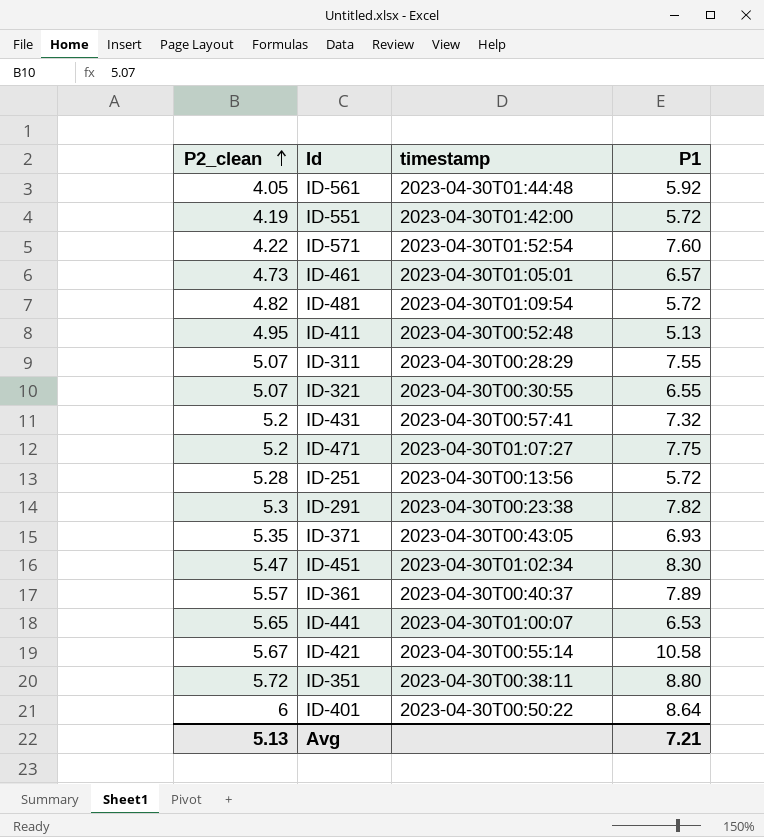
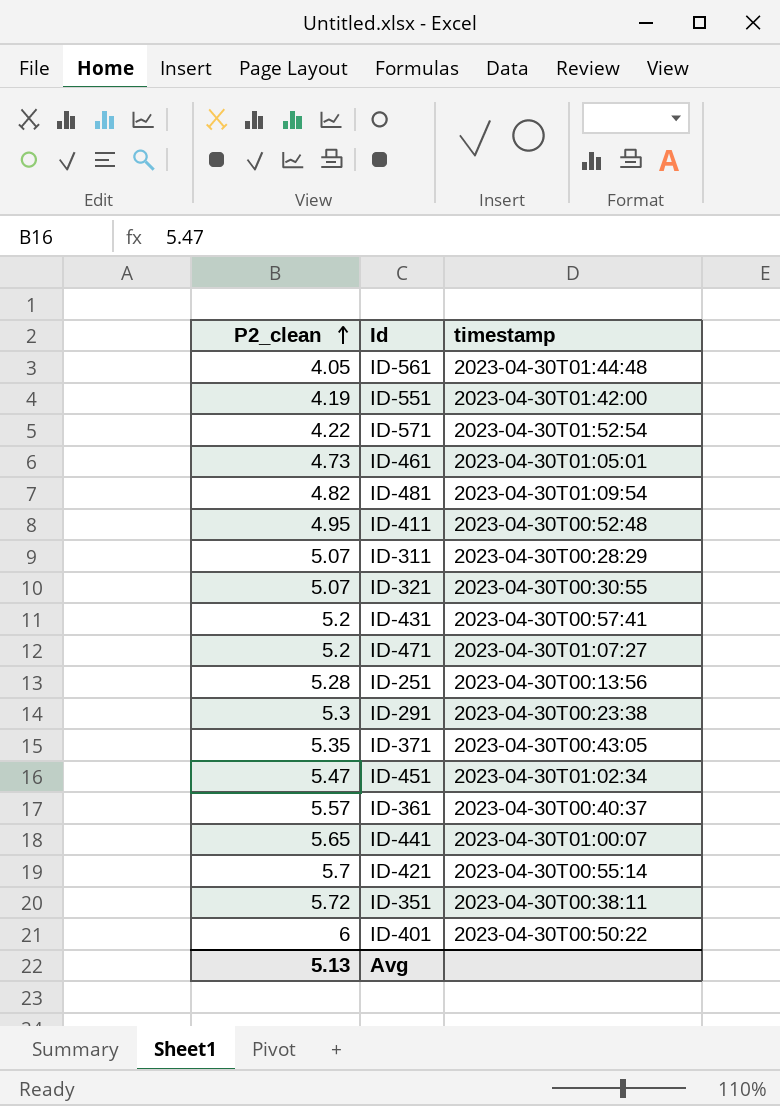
column P1 | position: 4 -> none
ID-421 | P2_clean: 5.67 -> 5.7

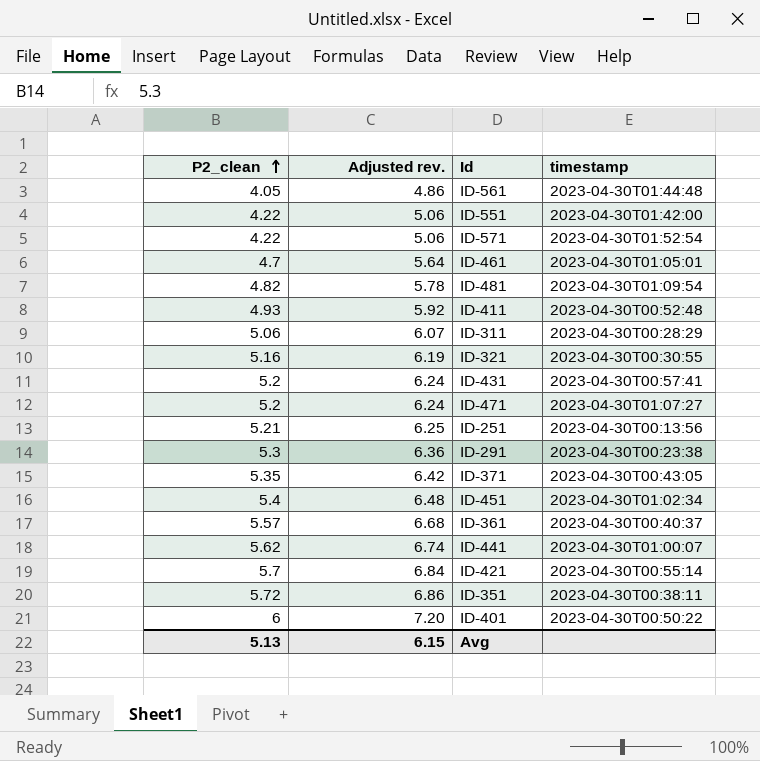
column Adjusted rev. | formula: none -> [P2_clean] * 1.2
ID-551 | P2_clean: 4.19 -> 4.22
ID-461 | P2_clean: 4.73 -> 4.7
ID-411 | P2_clean: 4.95 -> 4.93
ID-311 | P2_clean: 5.07 -> 5.06
ID-321 | P2_clean: 5.07 -> 5.16
ID-251 | P2_clean: 5.28 -> 5.21
ID-451 | P2_clean: 5.47 -> 5.4
ID-441 | P2_clean: 5.65 -> 5.62

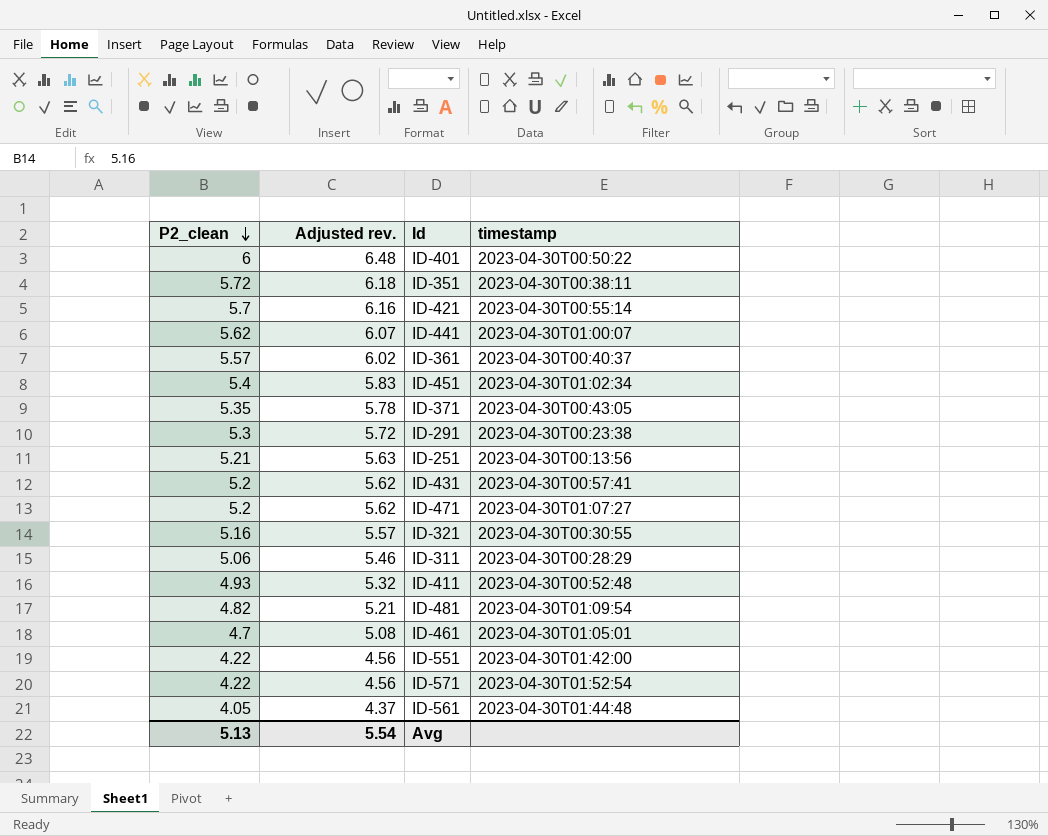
row order: P2_clean ascending -> P2_clean descending
column Adjusted rev. | formula: [P2_clean] * 1.2 -> [P2_clean] * 1.08
Avg | Adjusted rev.: 6.15 -> 5.54

